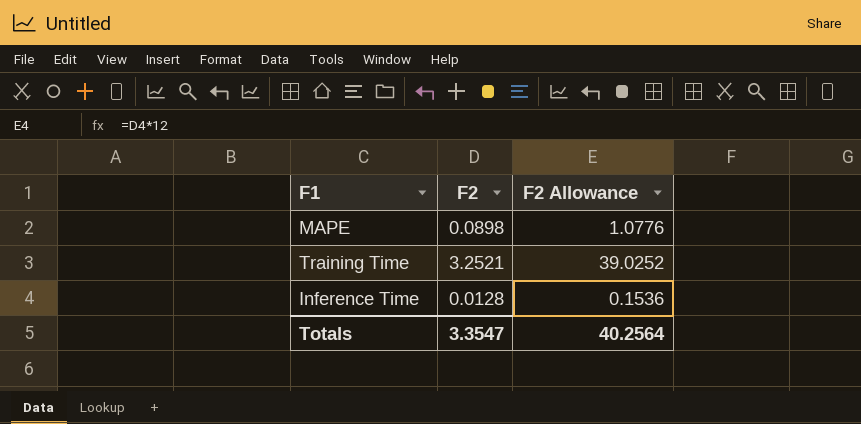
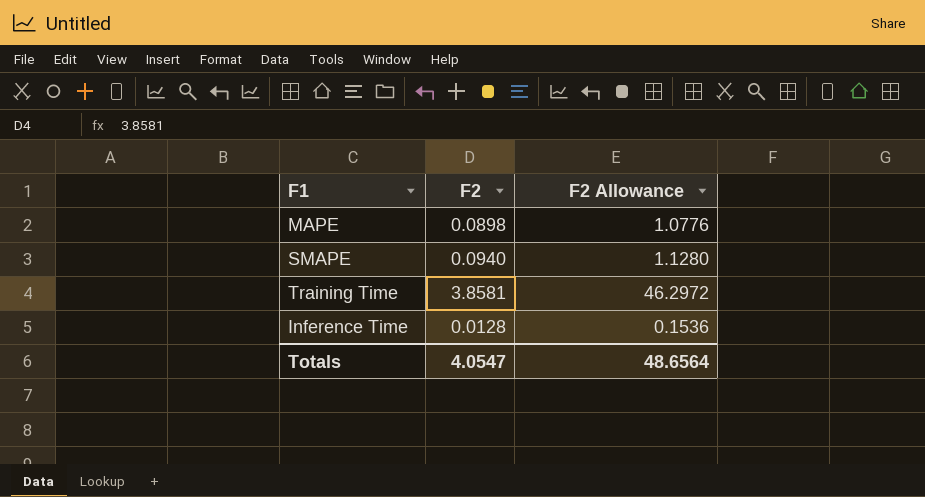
row SMAPE: none -> 0.0940 | 1.1280
Training Time | F2: 3.2521 -> 3.8581
Training Time | F2 Allowance: 39.0252 -> 46.2972
Totals | F2: 3.3547 -> 4.0547
Totals | F2 Allowance: 40.2564 -> 48.6564

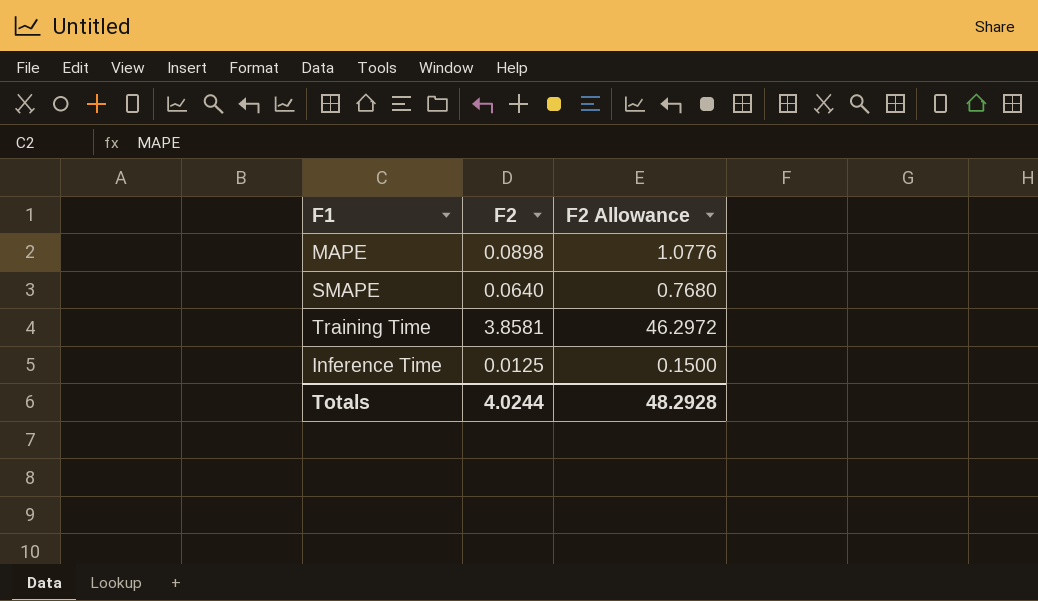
SMAPE | F2: 0.0940 -> 0.0640
SMAPE | F2 Allowance: 1.1280 -> 0.7680
Inference Time | F2: 0.0128 -> 0.0125
Inference Time | F2 Allowance: 0.1536 -> 0.1500
Totals | F2: 4.0547 -> 4.0244
Totals | F2 Allowance: 48.6564 -> 48.2928

